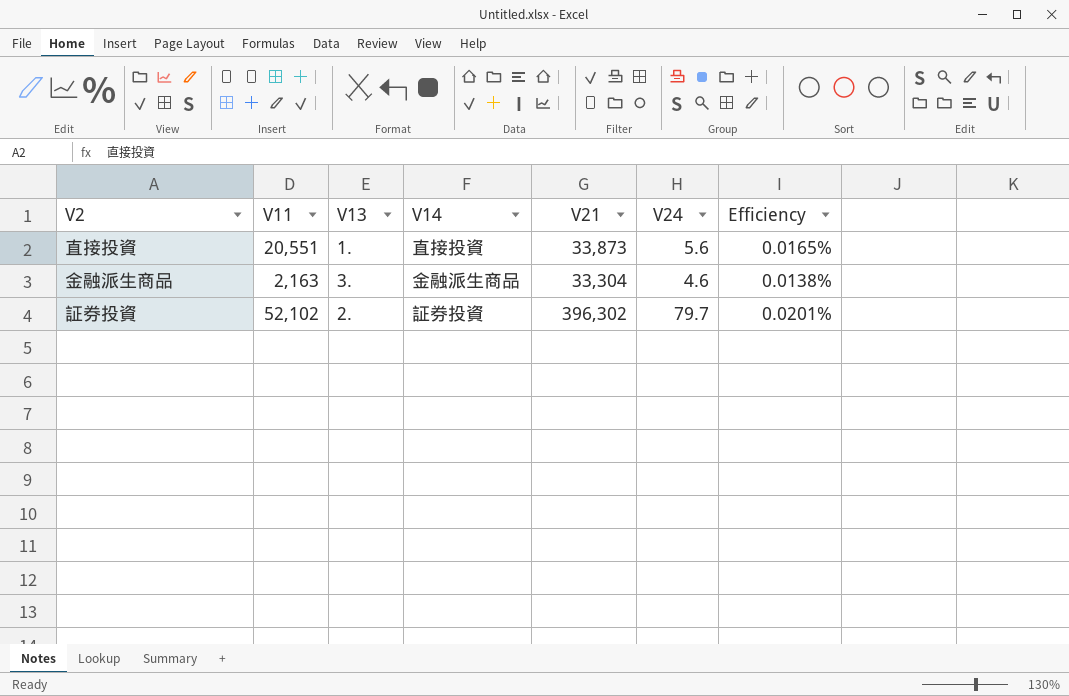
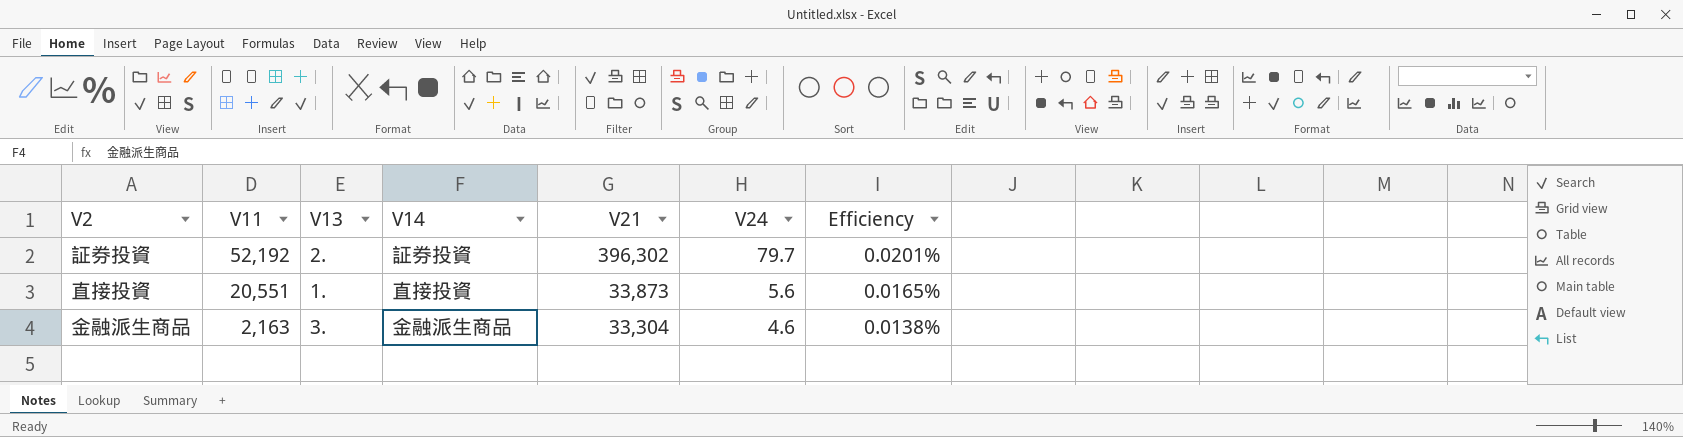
row order: none -> V11 descending
証券投資 | V11: 52,102 -> 52,192

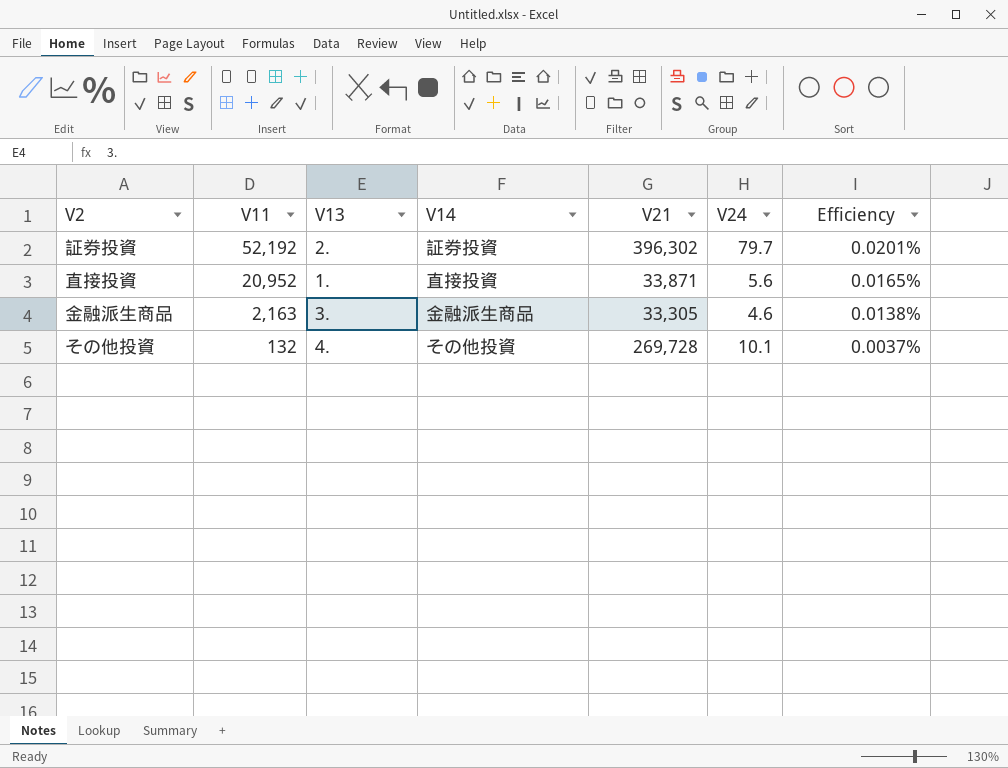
直接投資 | V11: 20,551 -> 20,952
直接投資 | V21: 33,873 -> 33,871
金融派生商品 | V21: 33,304 -> 33,305
row その他投資: none -> 132 | 4. | その他投資 | 269,728 | 10.1 | 0.0037%

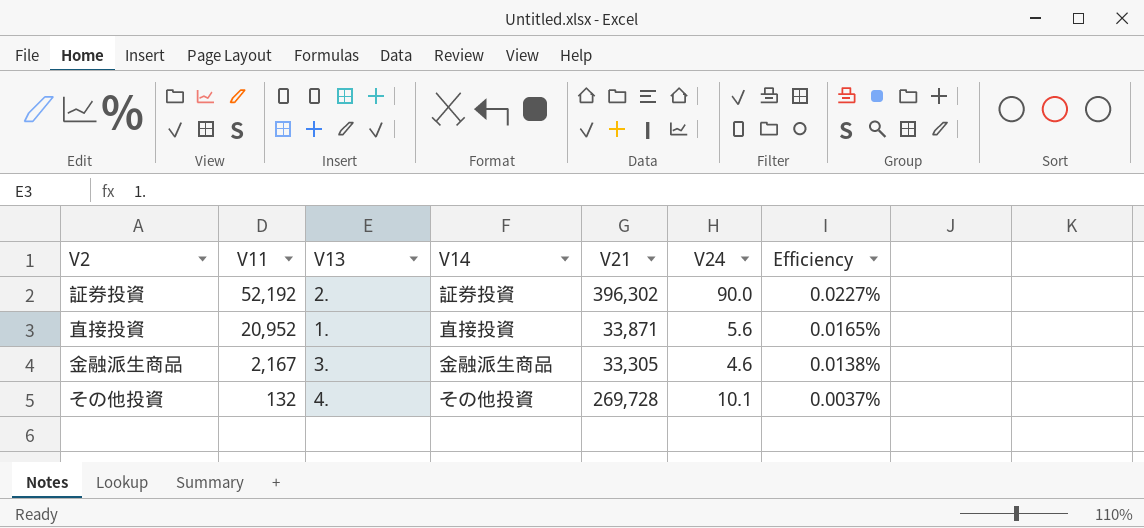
証券投資 | V24: 79.7 -> 90.0
証券投資 | Efficiency: 0.0201% -> 0.0227%
金融派生商品 | V11: 2,163 -> 2,167

